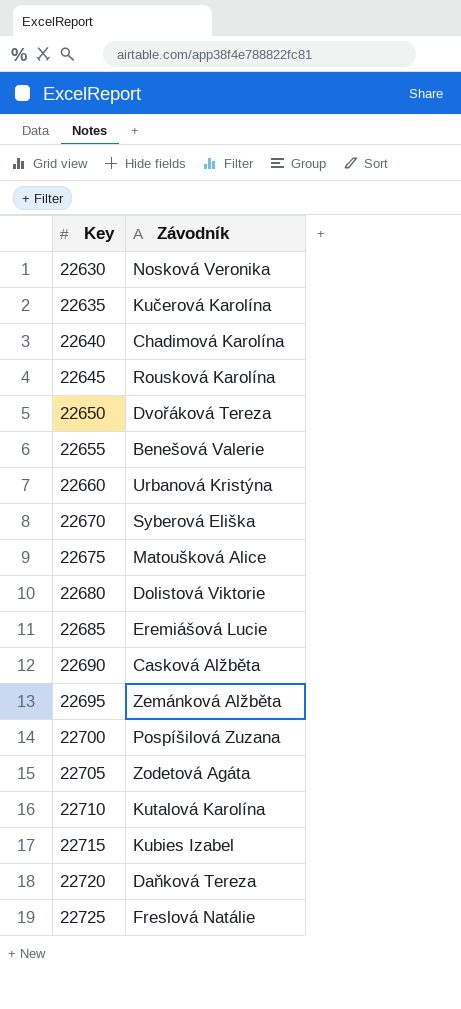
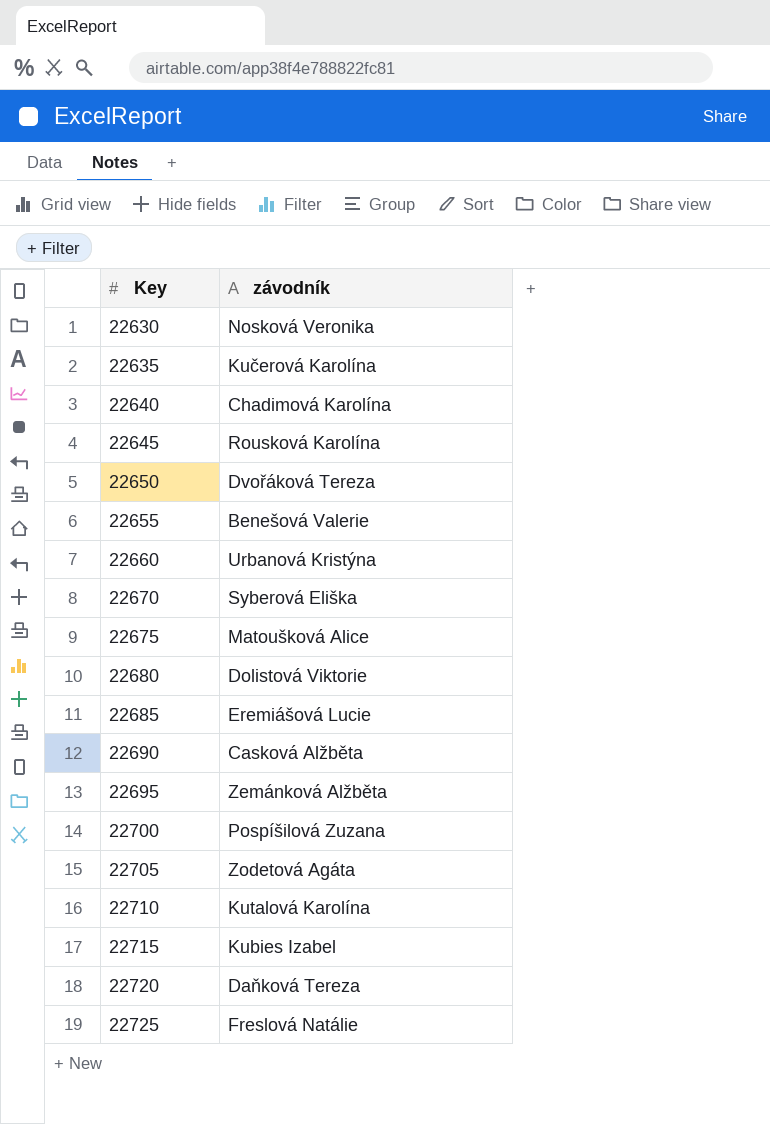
column name: Závodník -> závodník

